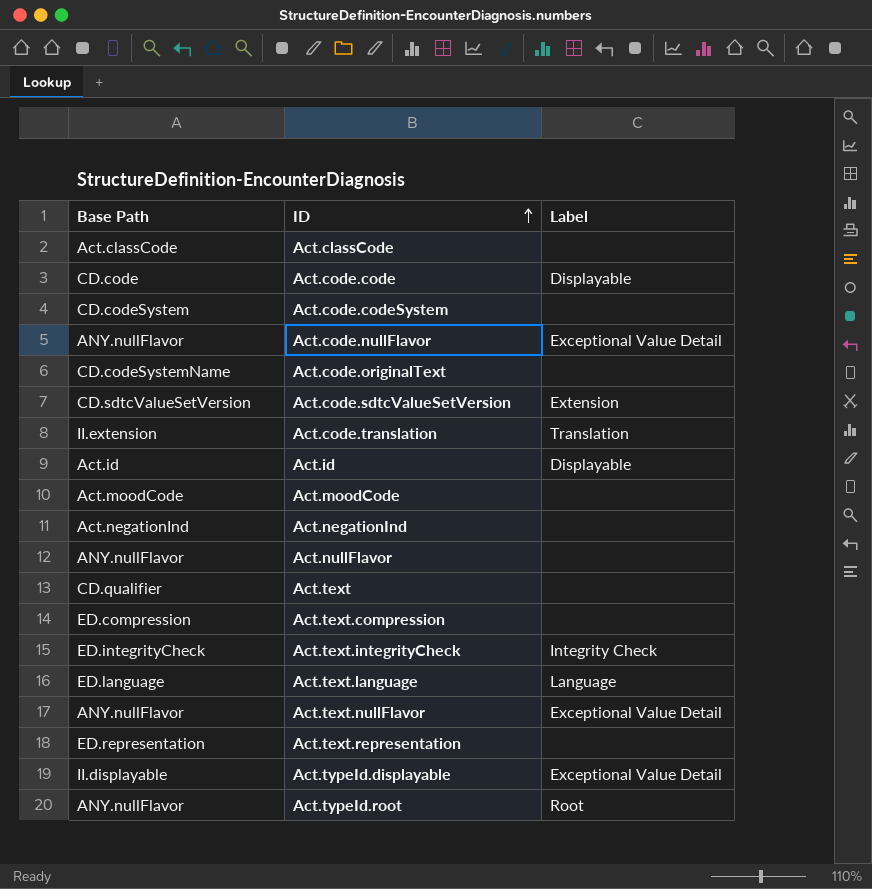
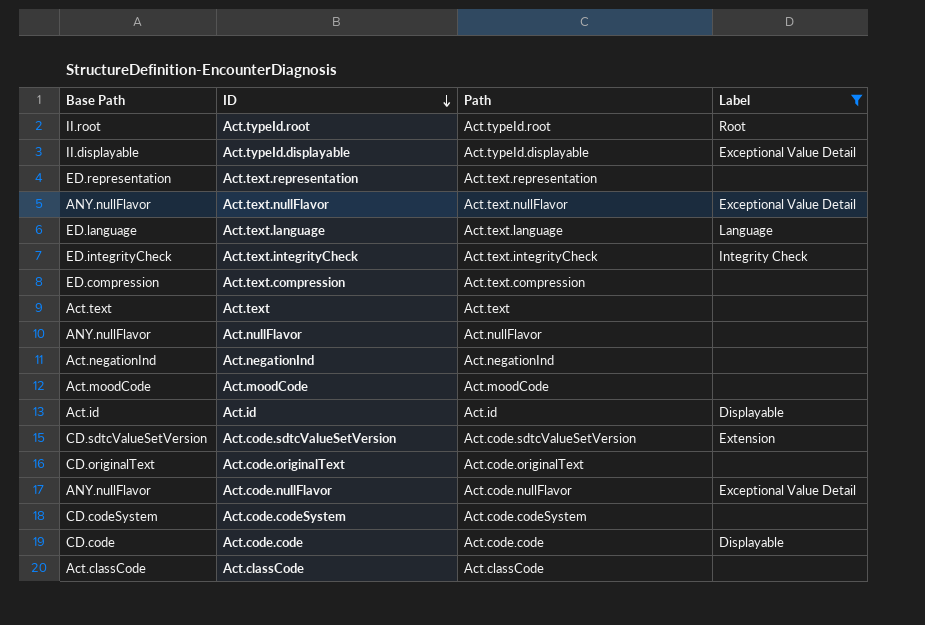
filter: none -> Label != Translation
row order: ID ascending -> ID descending
column Path | position: none -> 3
Act.typeId.root | Base Path: ANY.nullFlavor -> II.root
Act.text | Base Path: CD.qualifier -> Act.text
Act.code.originalText | Base Path: CD.codeSystemName -> CD.originalText

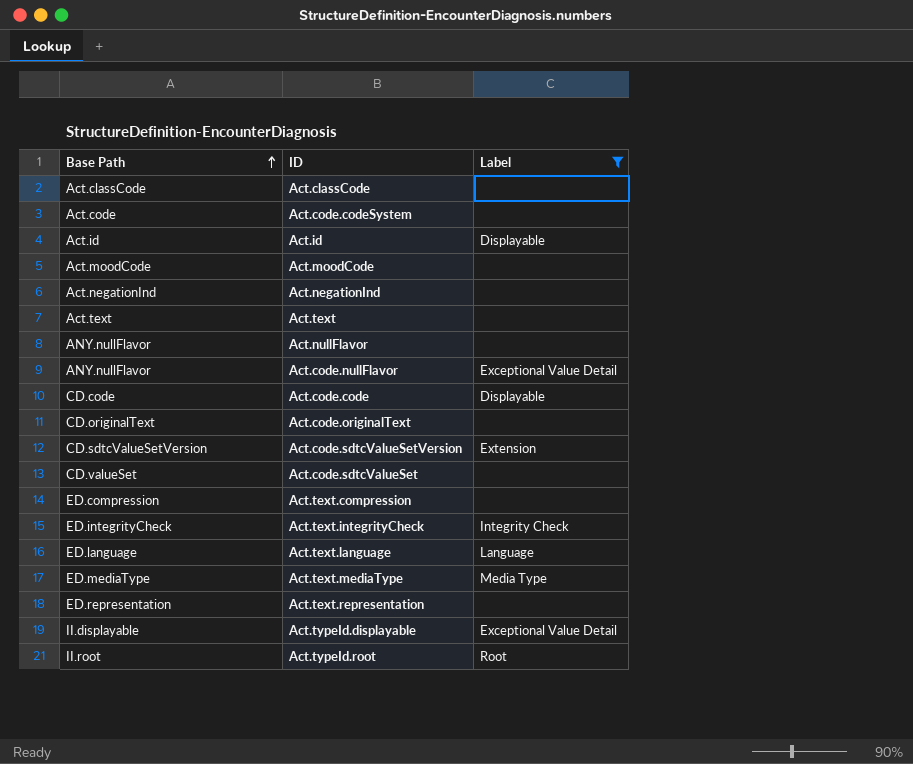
row order: ID descending -> Base Path ascending
column Path | position: 3 -> none
row Act.text.nullFlavor: ANY.nullFlavor | Act.text.nullFlavor | Exceptional Value Detail -> none
Act.code.codeSystem | Base Path: CD.codeSystem -> Act.code
row Act.code.sdtcValueSet: none -> CD.valueSet | none
row Act.text.mediaType: none -> ED.mediaType | Media Type

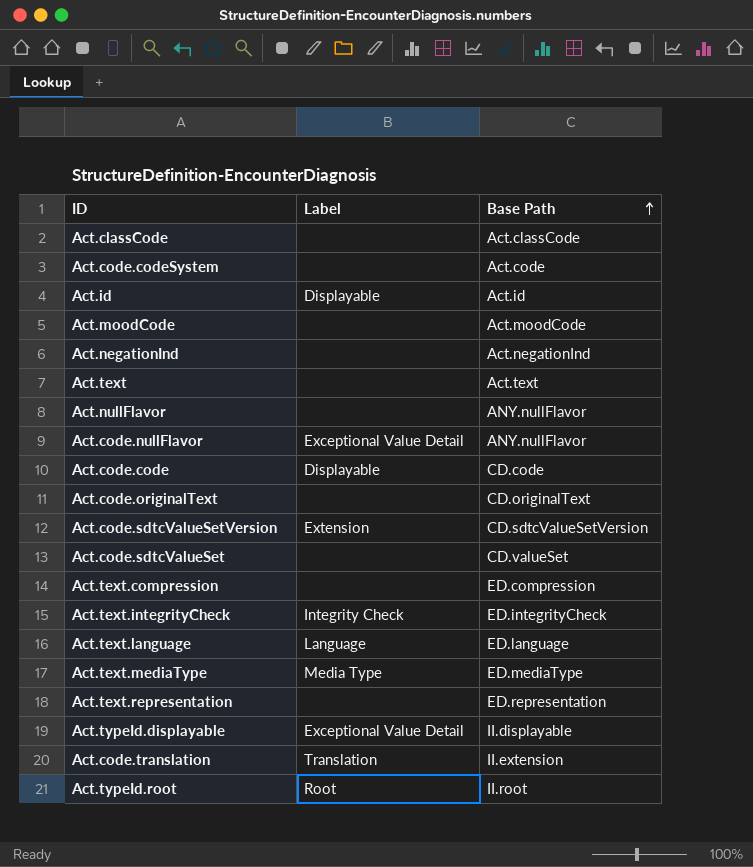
filter: Label != Translation -> none
column Base Path | position: 1 -> 3

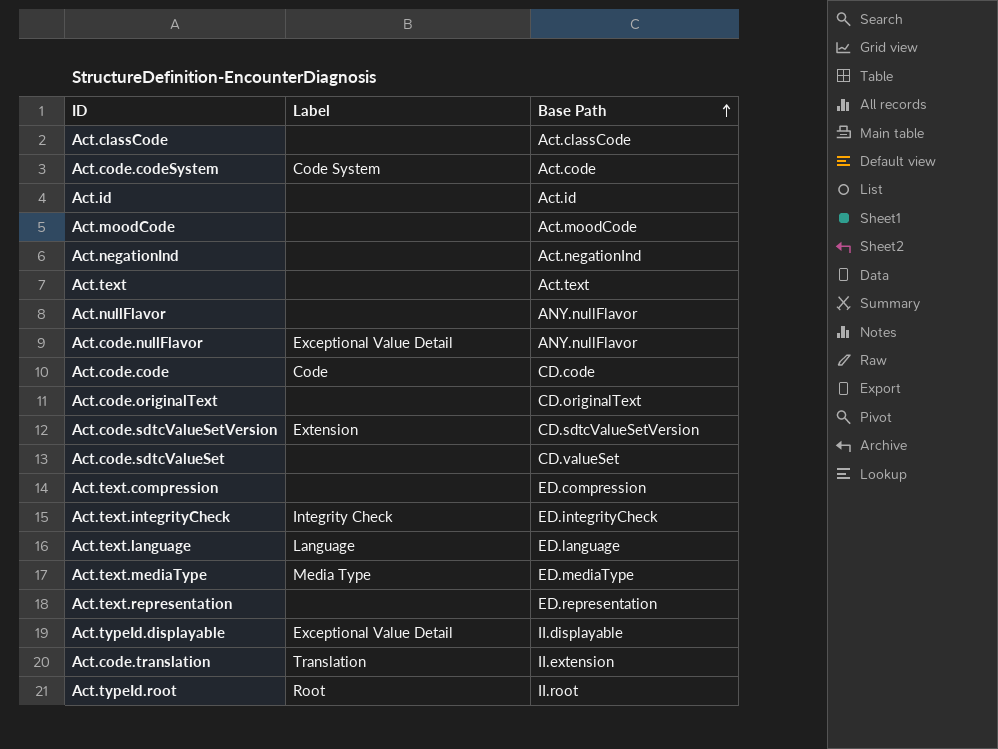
Act.code.codeSystem | Label: none -> Code System
Act.id | Label: Displayable -> none
Act.code.code | Label: Displayable -> Code

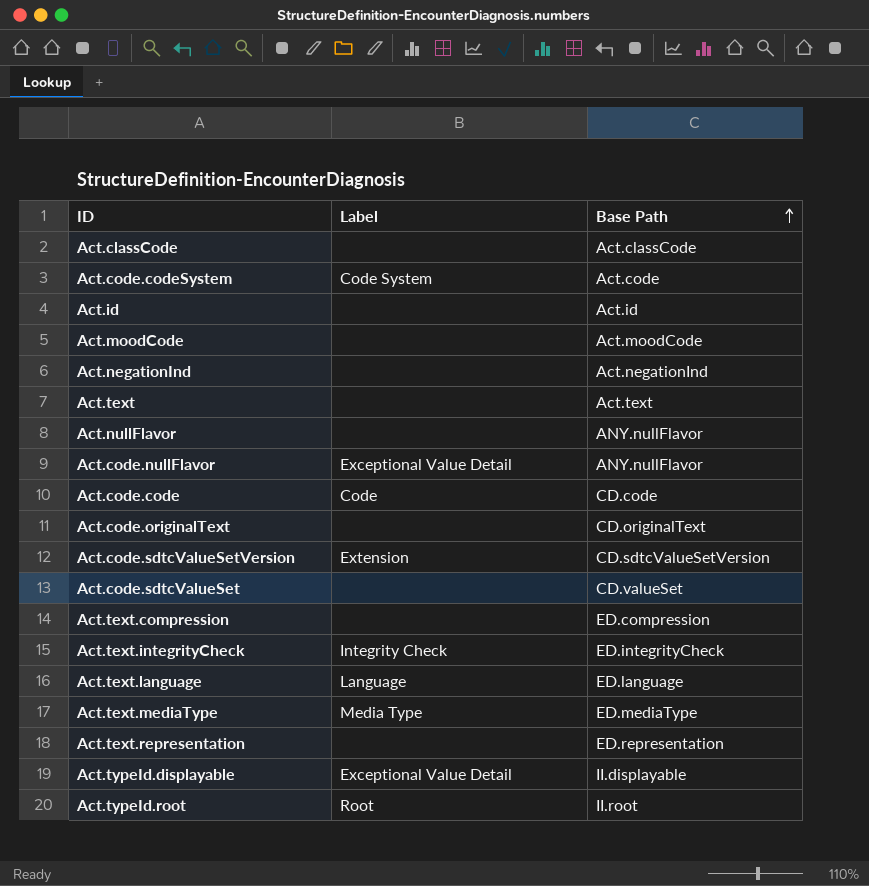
row Act.code.translation: Translation | II.extension -> none

